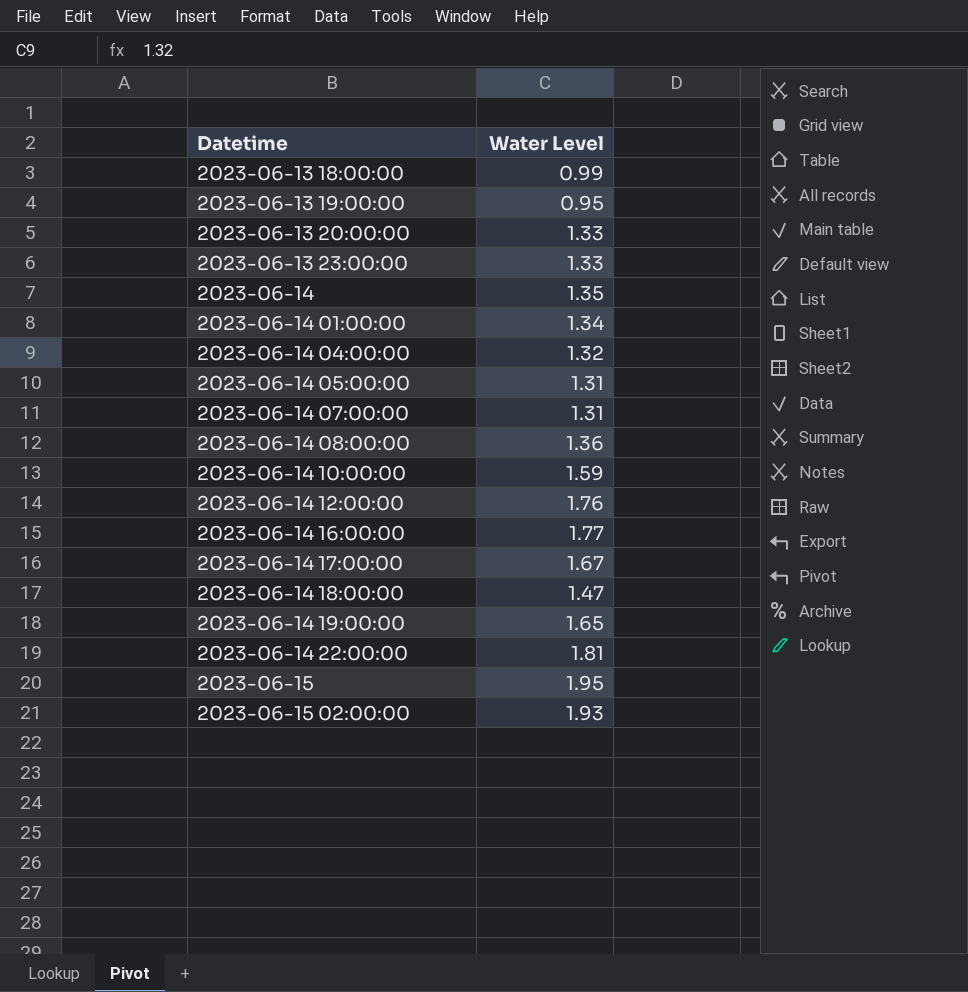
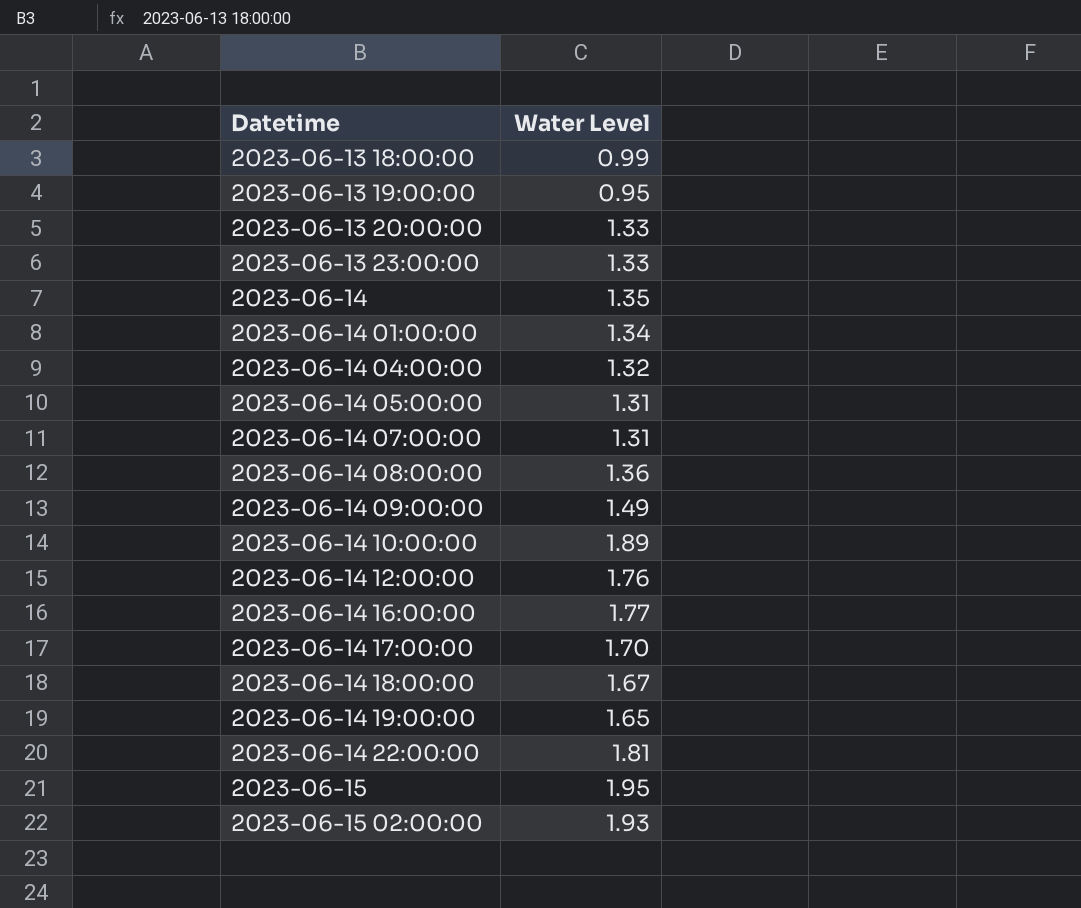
row 2023-06-14 09:00:00: none -> 1.49
2023-06-14 10:00:00 | Water Level: 1.59 -> 1.89
2023-06-14 17:00:00 | Water Level: 1.67 -> 1.70
2023-06-14 18:00:00 | Water Level: 1.47 -> 1.67

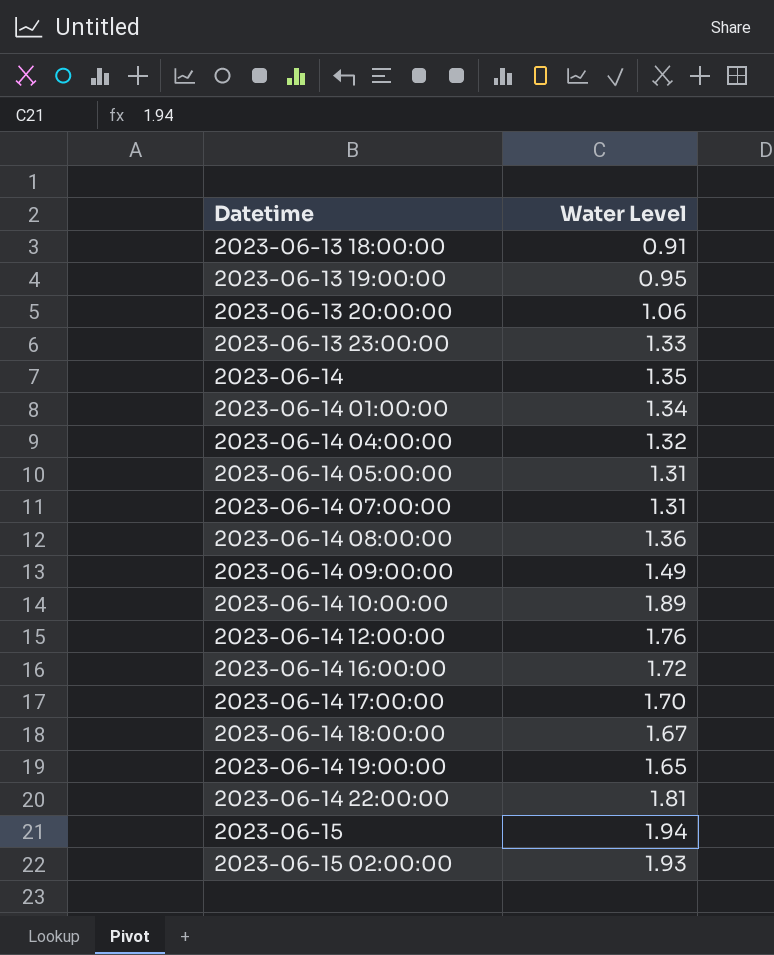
2023-06-13 18:00:00 | Water Level: 0.99 -> 0.91
2023-06-13 20:00:00 | Water Level: 1.33 -> 1.06
2023-06-14 16:00:00 | Water Level: 1.77 -> 1.72
2023-06-15 | Water Level: 1.95 -> 1.94

